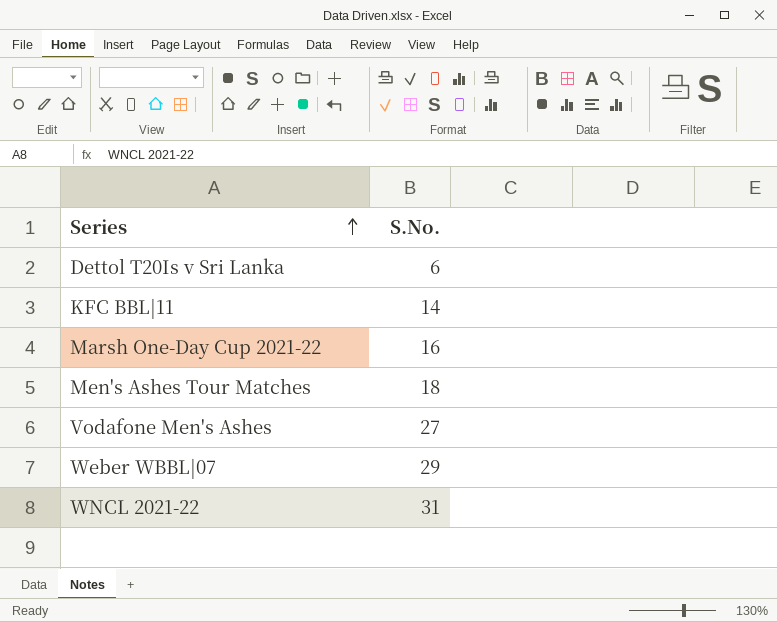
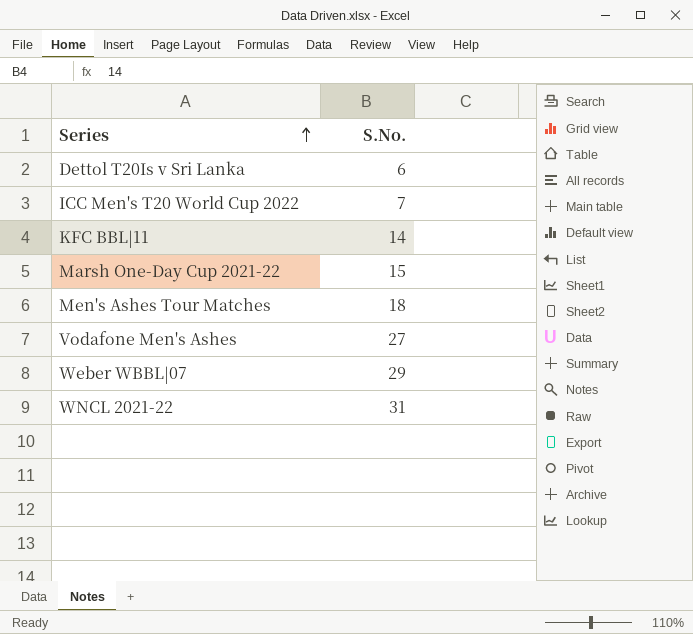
row ICC Men's T20 World Cup 2022: none -> 7
Marsh One-Day Cup 2021-22 | S.No.: 16 -> 15

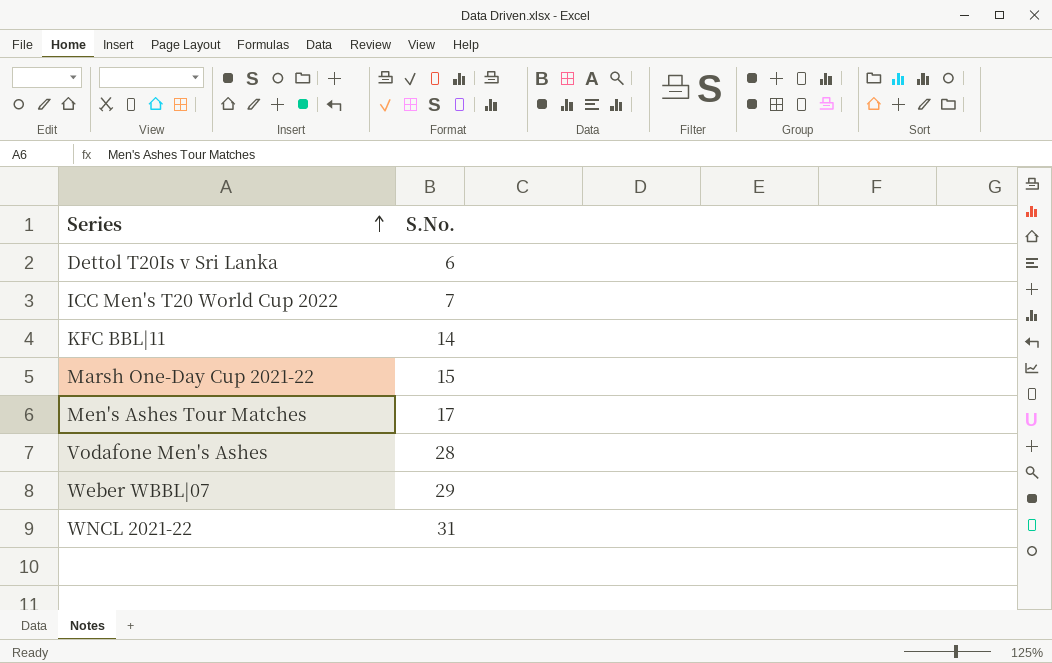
Men's Ashes Tour Matches | S.No.: 18 -> 17
Vodafone Men's Ashes | S.No.: 27 -> 28

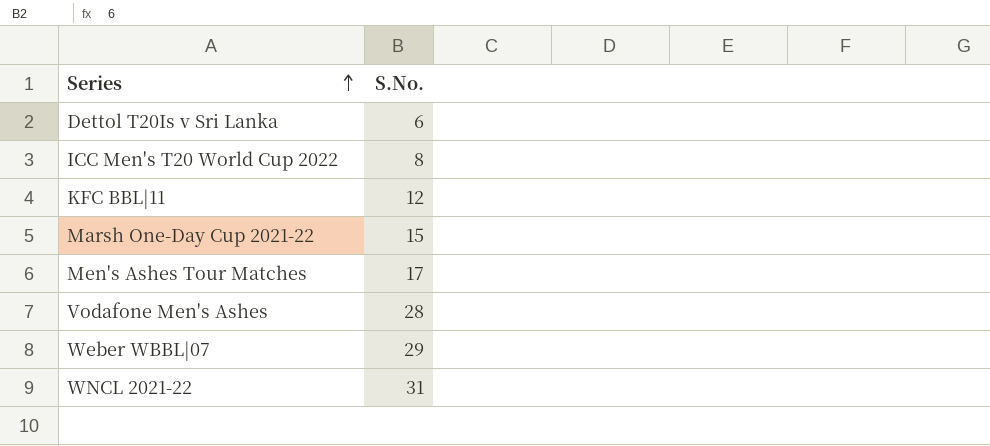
ICC Men's T20 World Cup 2022 | S.No.: 7 -> 8
KFC BBL|11 | S.No.: 14 -> 12

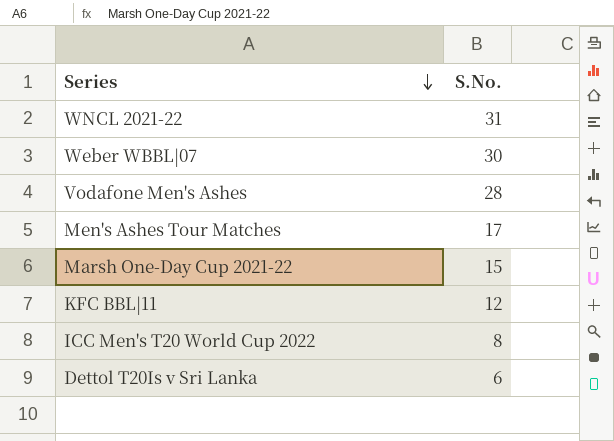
row order: Series ascending -> Series descending
Weber WBBL|07 | S.No.: 29 -> 30

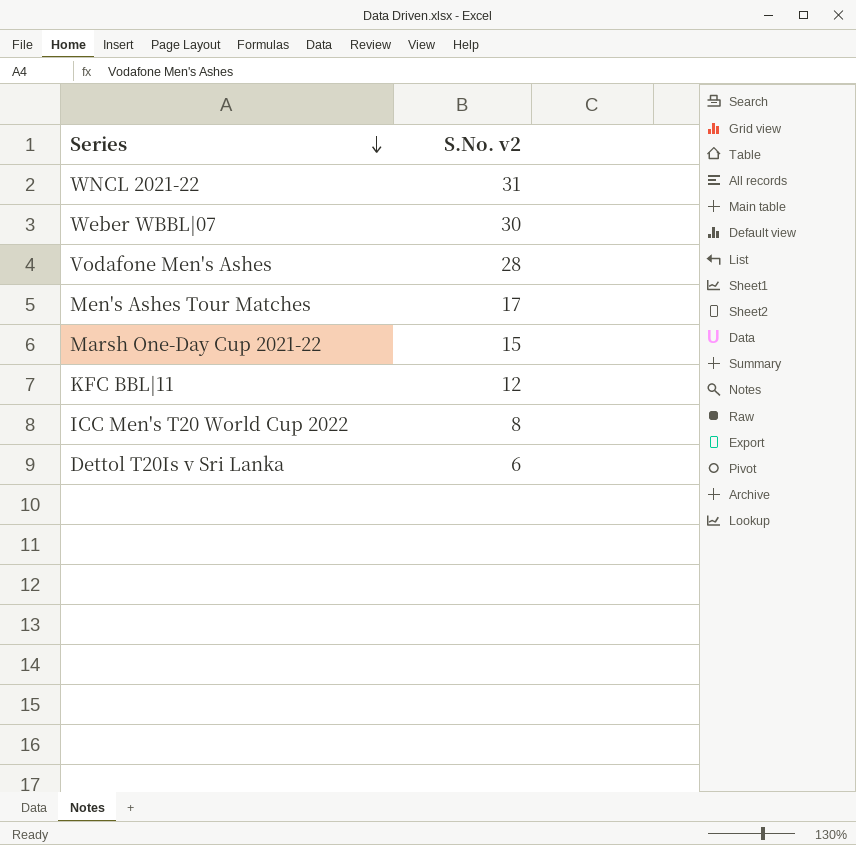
column name: S.No. -> S.No. v2

